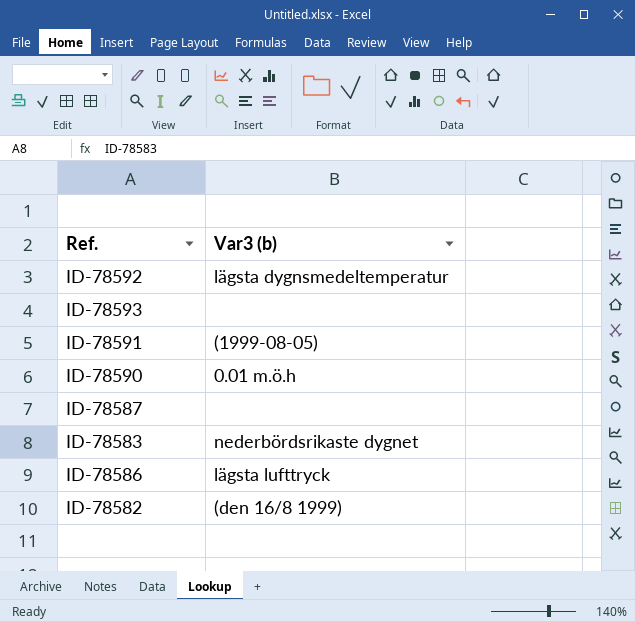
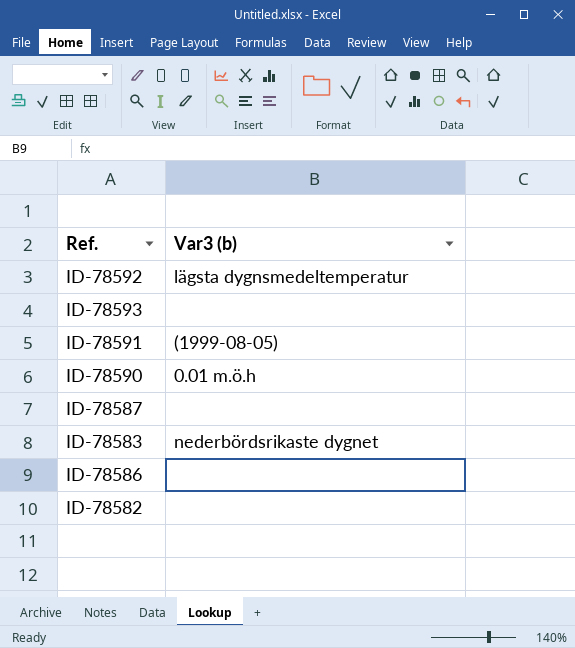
ID-78586 | Var3 (b): lägsta lufttryck -> none
ID-78582 | Var3 (b): (den 16/8 1999) -> none

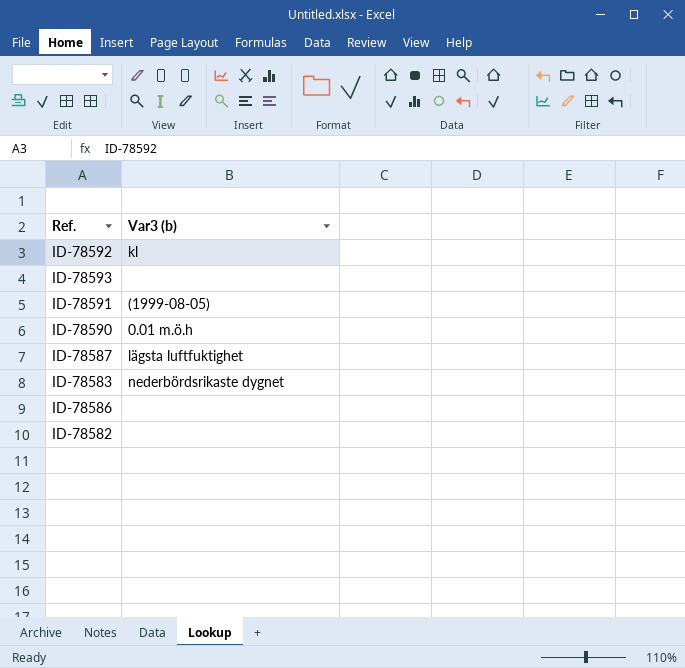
ID-78592 | Var3 (b): lägsta dygnsmedeltemperatur -> kl
ID-78587 | Var3 (b): none -> lägsta luftfuktighet

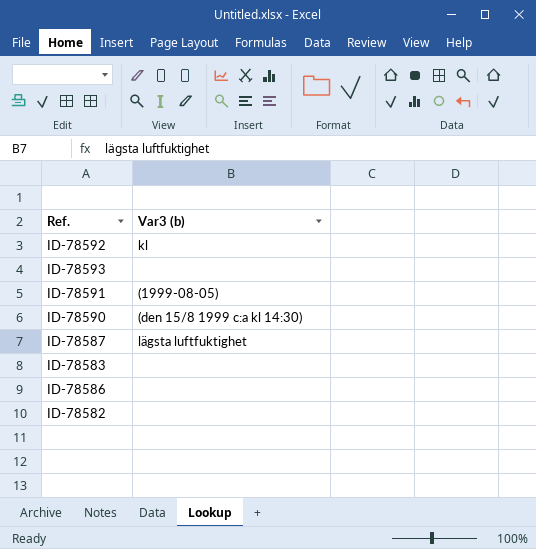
ID-78590 | Var3 (b): 0.01 m.ö.h -> (den 15/8 1999 c:a kl 14:30)
ID-78583 | Var3 (b): nederbördsrikaste dygnet -> none

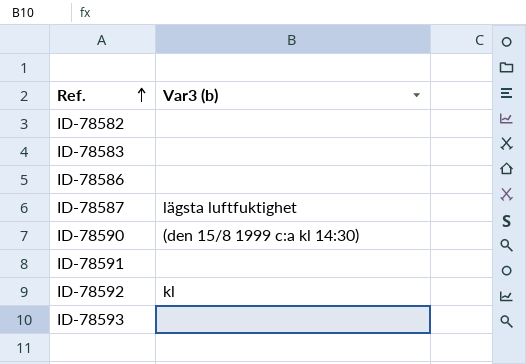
row order: none -> Ref. ascending
ID-78591 | Var3 (b): (1999-08-05) -> none

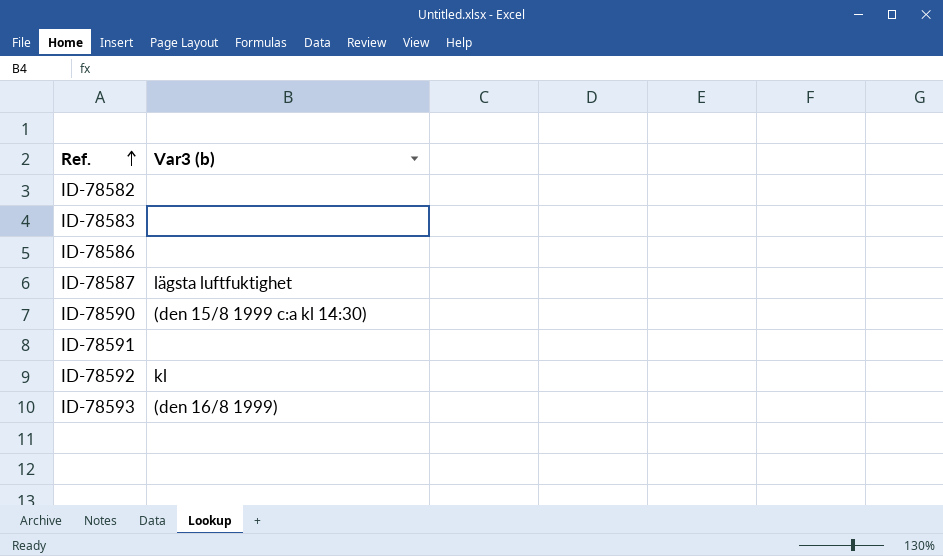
ID-78593 | Var3 (b): none -> (den 16/8 1999)

